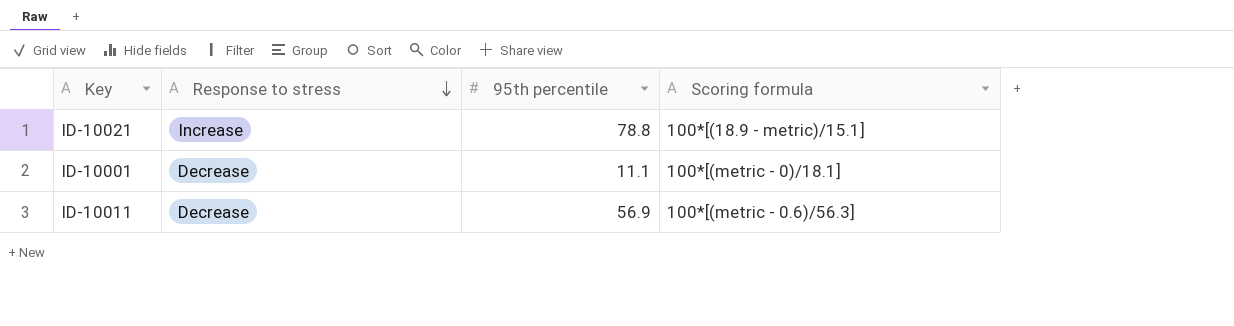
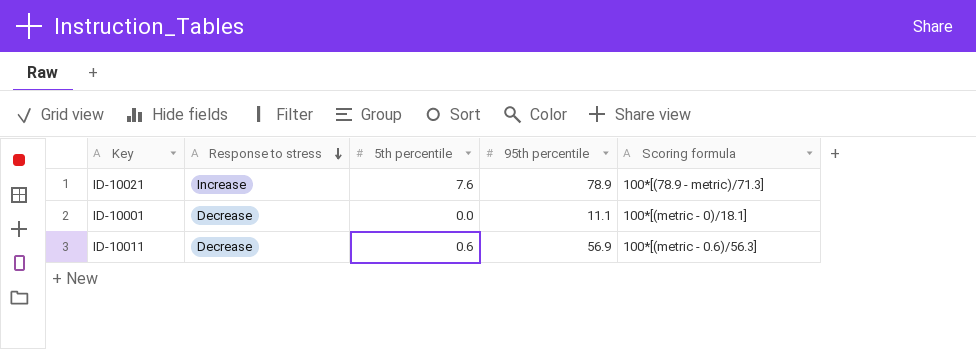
column 5th percentile | position: none -> 3
ID-10021 | 95th percentile: 78.8 -> 78.9
ID-10021 | Scoring formula: 100*[(18.9 - metric)/15.1] -> 100*[(78.9 - metric)/71.3]

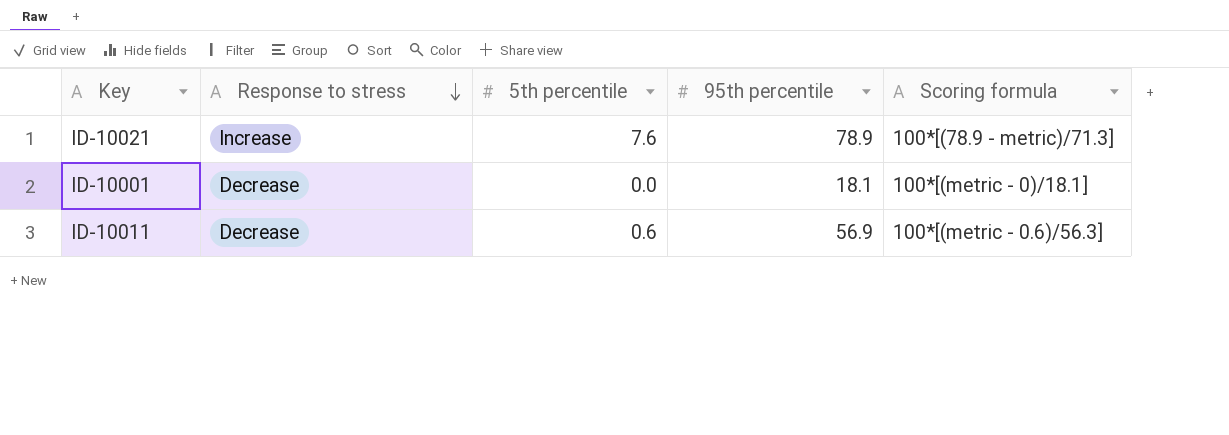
ID-10001 | 95th percentile: 11.1 -> 18.1

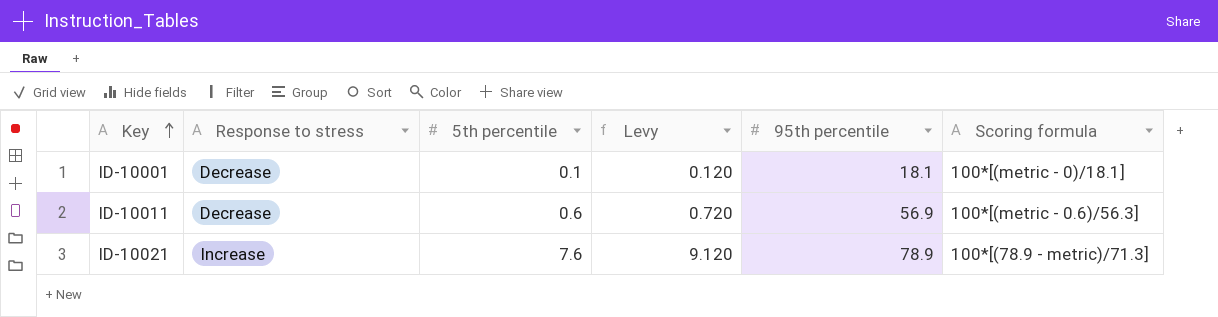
row order: Response to stress descending -> Key ascending
column Levy | formula: none -> [5th percentile] * 1.2
ID-10001 | 5th percentile: 0.0 -> 0.1

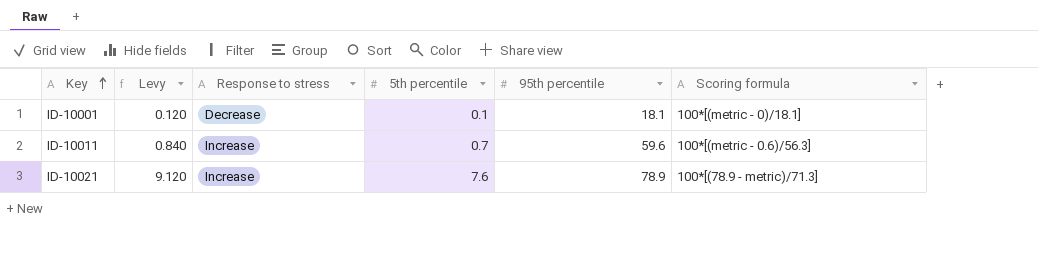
column Levy | position: 4 -> 2
ID-10011 | Levy: 0.720 -> 0.840
ID-10011 | Response to stress: Decrease -> Increase
ID-10011 | 5th percentile: 0.6 -> 0.7
ID-10011 | 95th percentile: 56.9 -> 59.6

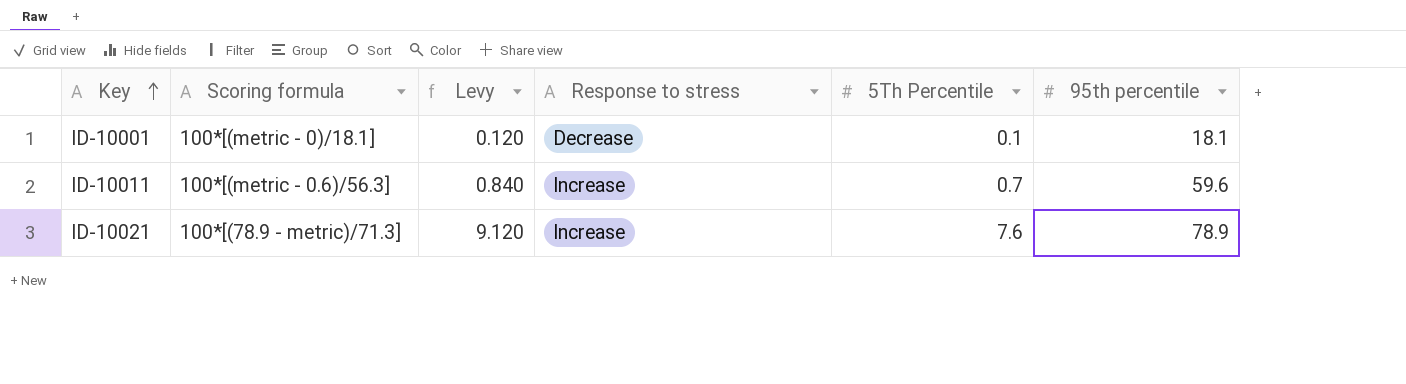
column Scoring formula | position: 6 -> 2
column name: 5th percentile -> 5Th Percentile

